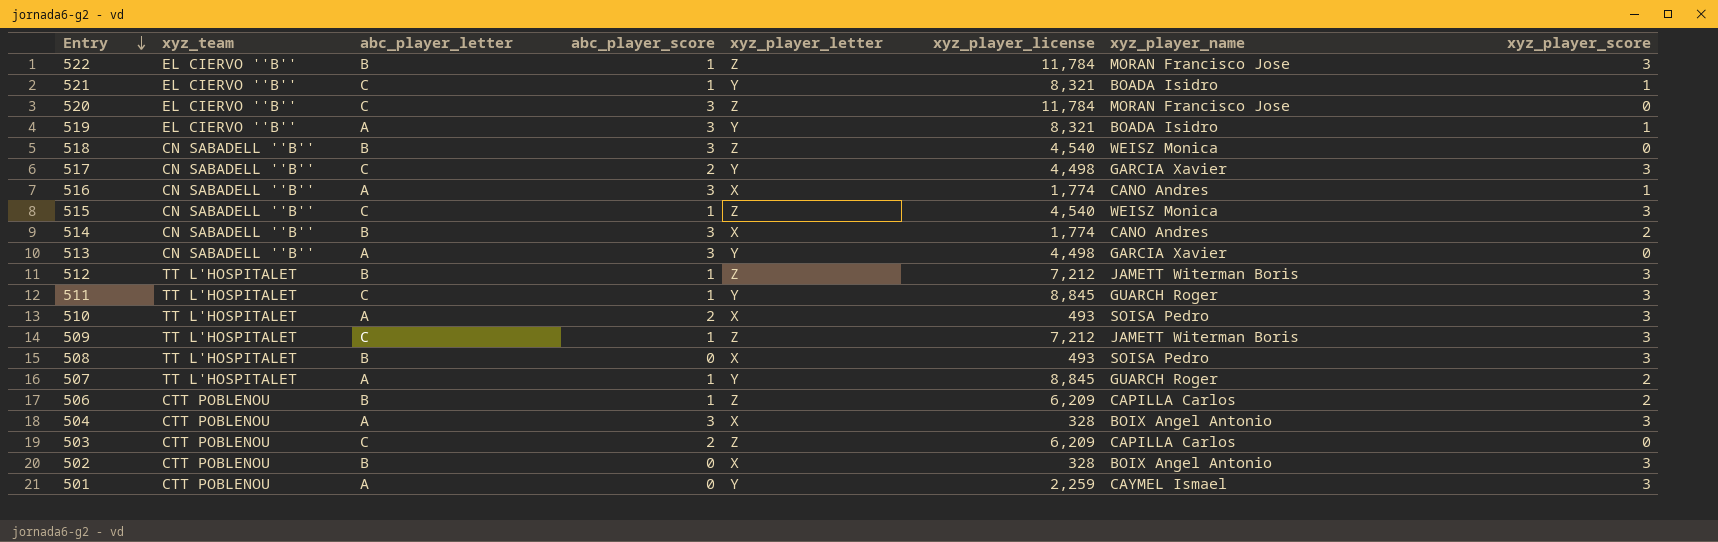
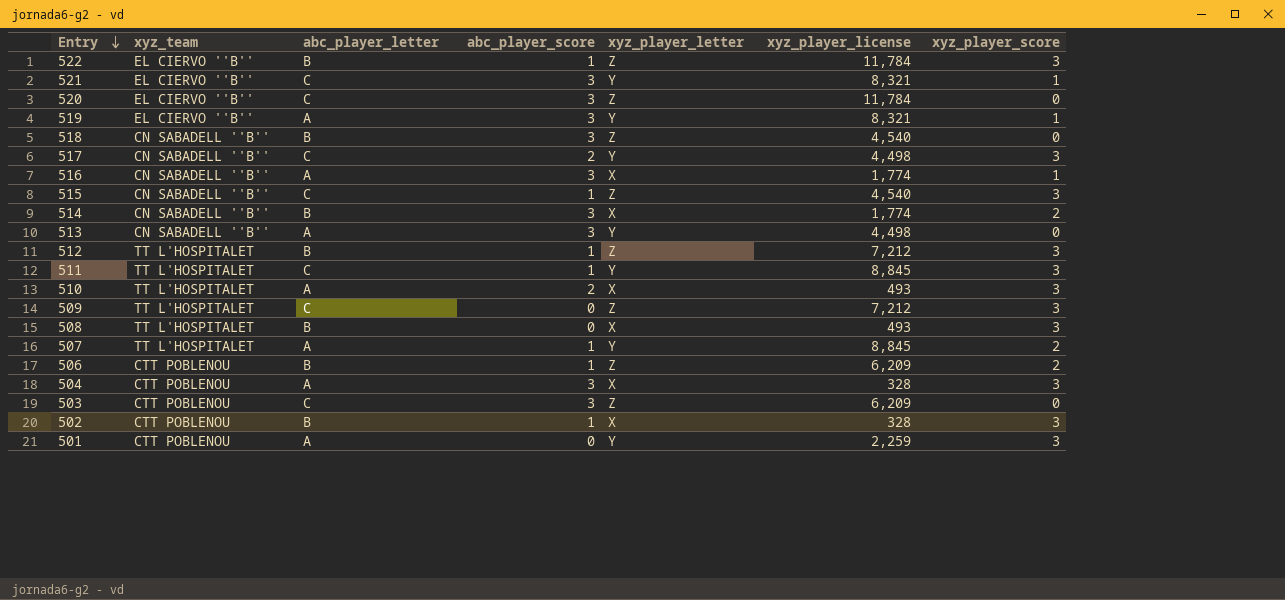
column xyz_player_name | position: 7 -> none
521 | abc_player_score: 1 -> 3
509 | abc_player_score: 1 -> 0
503 | abc_player_score: 2 -> 3
502 | abc_player_score: 0 -> 1

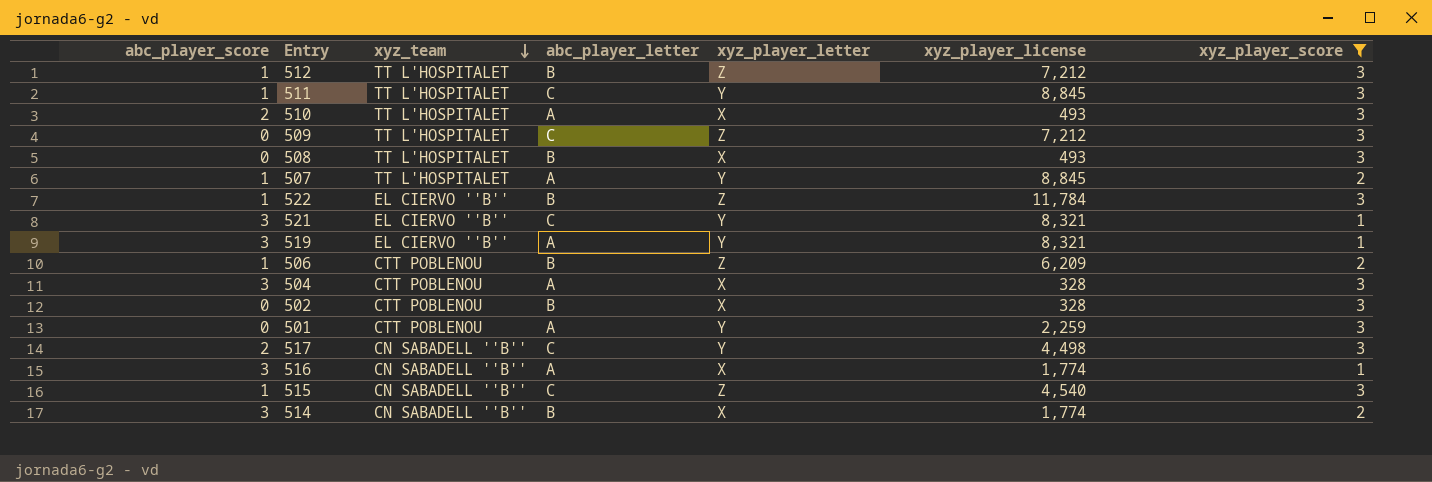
filter: none -> xyz_player_score != 0
row order: Entry descending -> xyz_team descending
column abc_player_score | position: 4 -> 1
502 | abc_player_score: 1 -> 0

